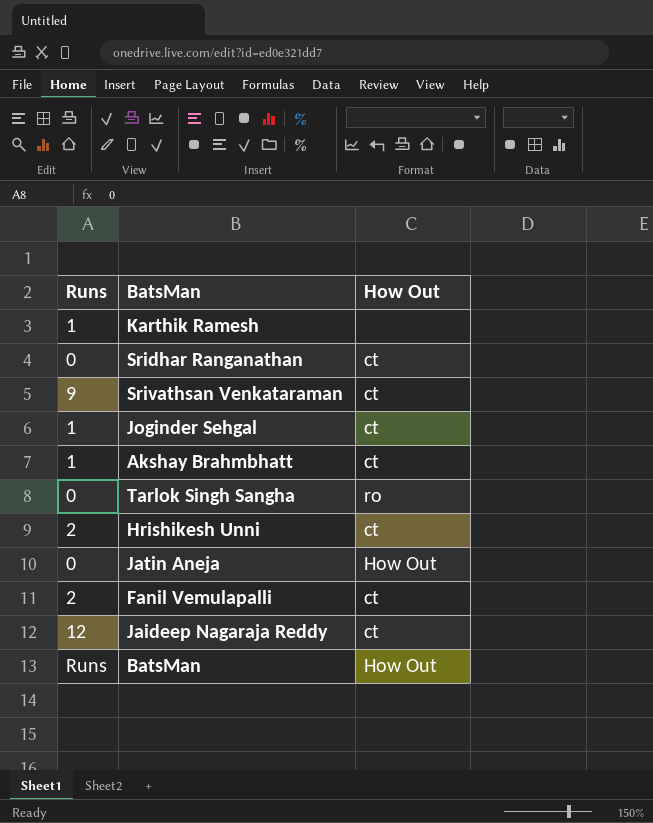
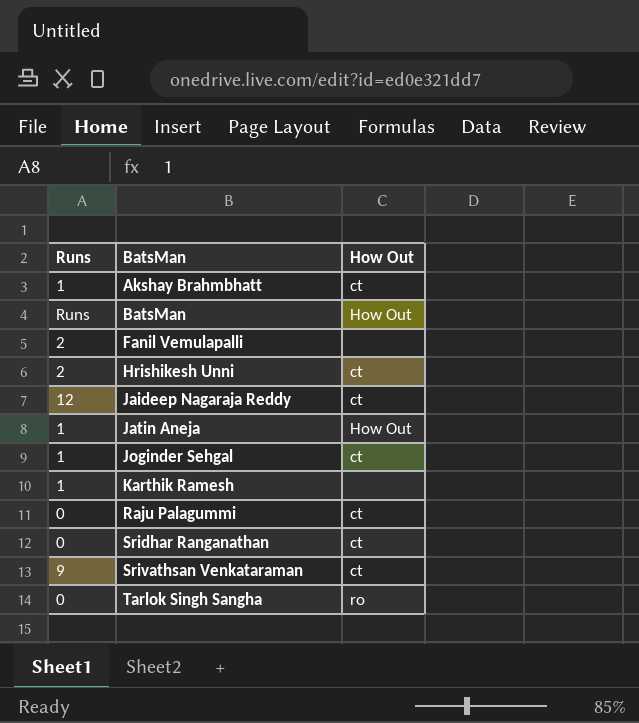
row order: none -> BatsMan ascending
Fanil Vemulapalli | How Out: ct -> none
Jatin Aneja | Runs: 0 -> 1
row Raju Palagummi: none -> 0 | ct

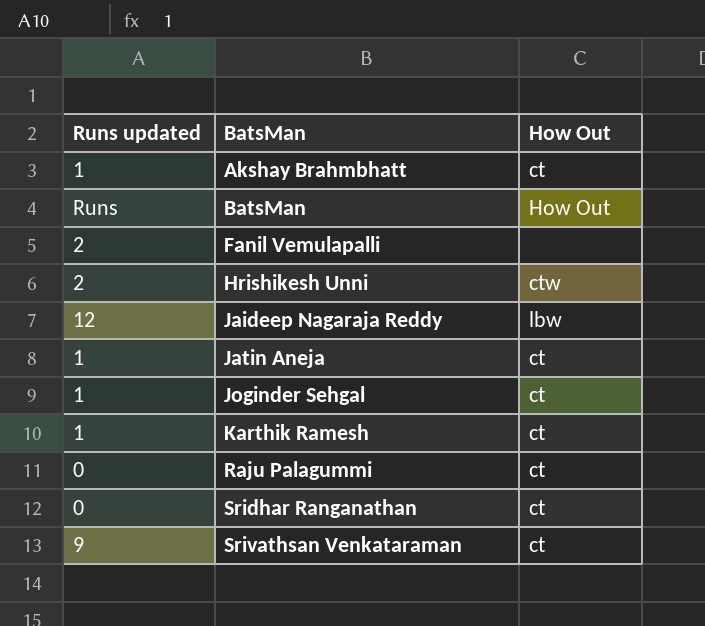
column name: Runs -> Runs updated
row Tarlok Singh Sangha: 0 | ro -> none
Hrishikesh Unni | How Out: ct -> ctw
Jaideep Nagaraja Reddy | How Out: ct -> lbw
Jatin Aneja | How Out: How Out -> ct
Karthik Ramesh | How Out: none -> ct

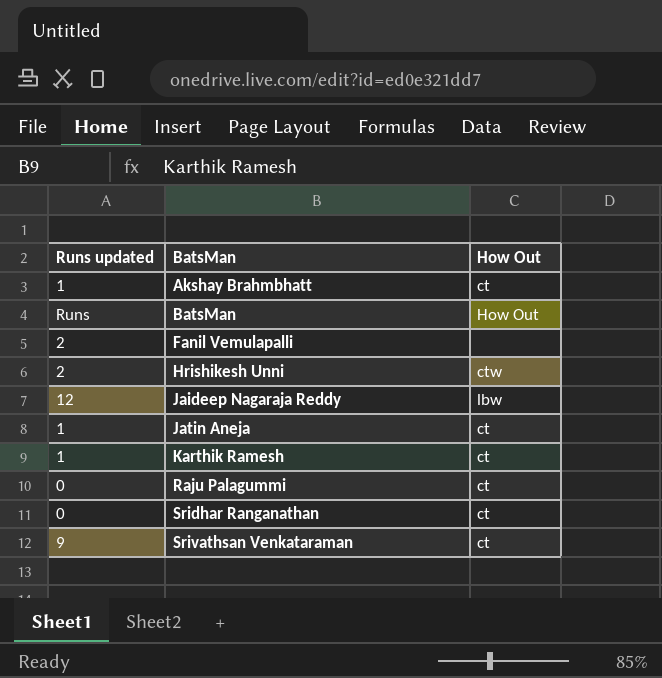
row Joginder Sehgal: 1 | ct -> none

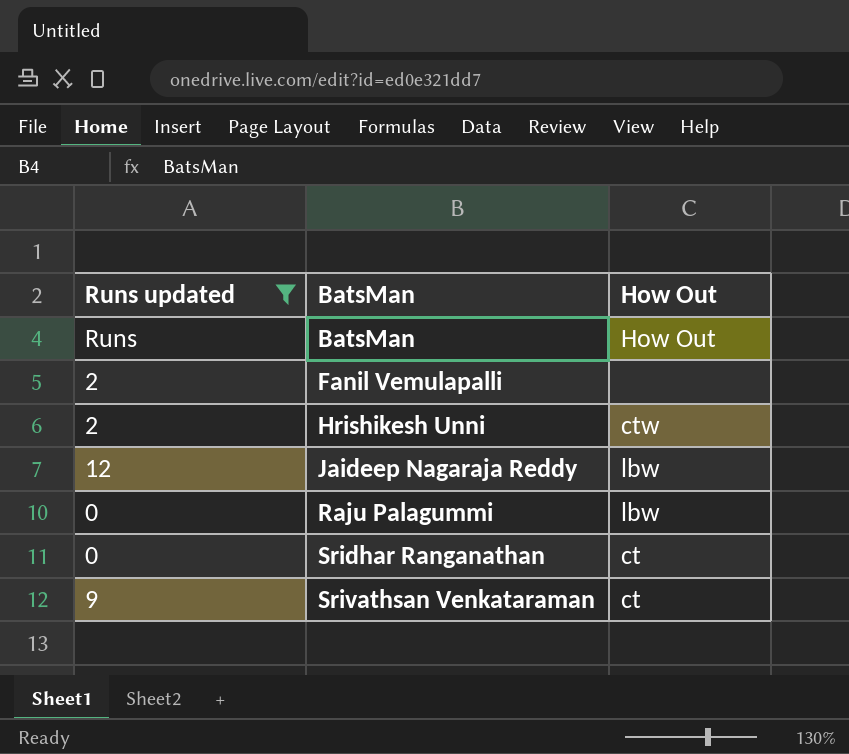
filter: none -> Runs updated != 1
Raju Palagummi | How Out: ct -> lbw

